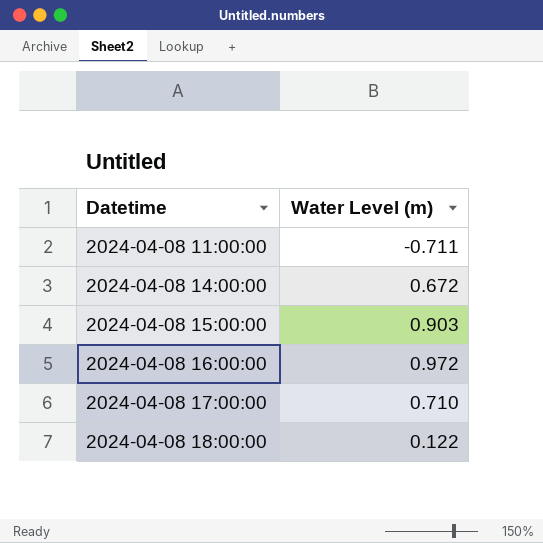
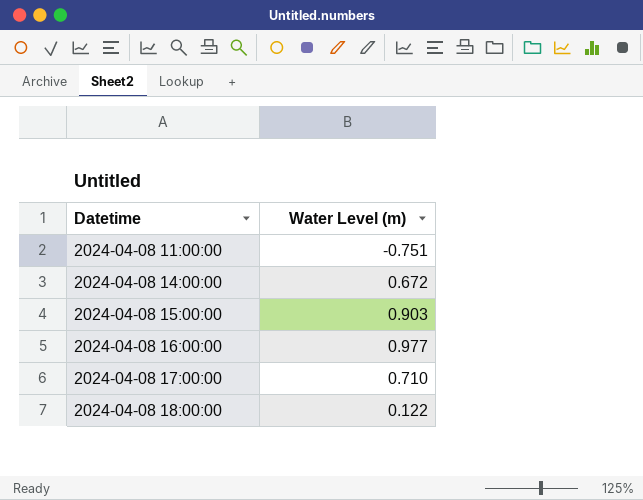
2024-04-08 11:00:00 | Water Level (m): -0.711 -> -0.751
2024-04-08 16:00:00 | Water Level (m): 0.972 -> 0.977

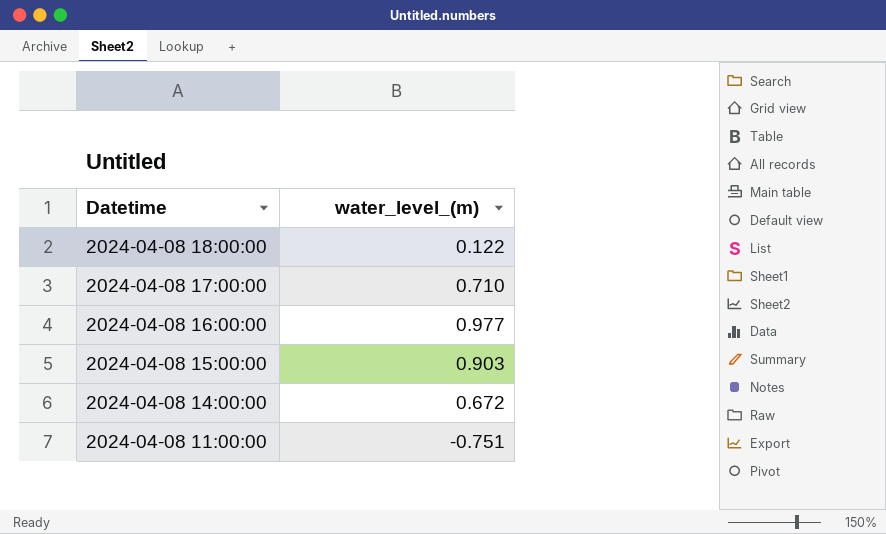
row order: Datetime ascending -> Datetime descending
column name: Water Level (m) -> water_level_(m)

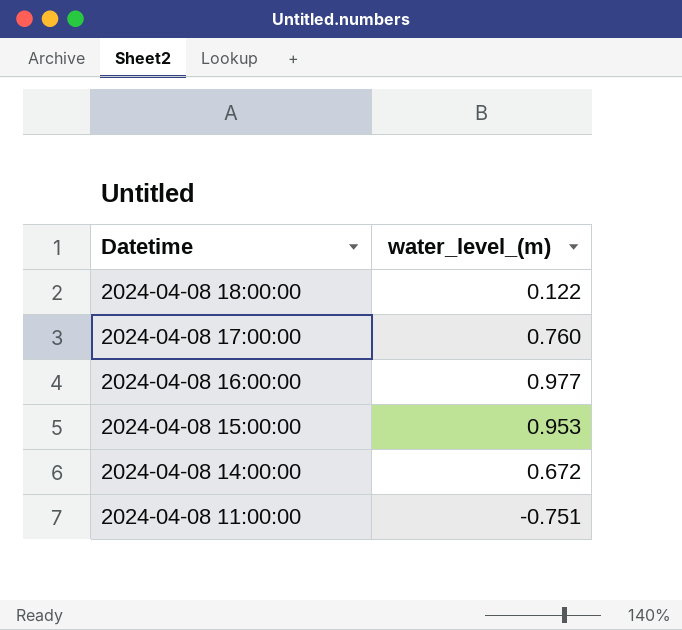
2024-04-08 17:00:00 | water_level_(m): 0.710 -> 0.760
2024-04-08 15:00:00 | water_level_(m): 0.903 -> 0.953

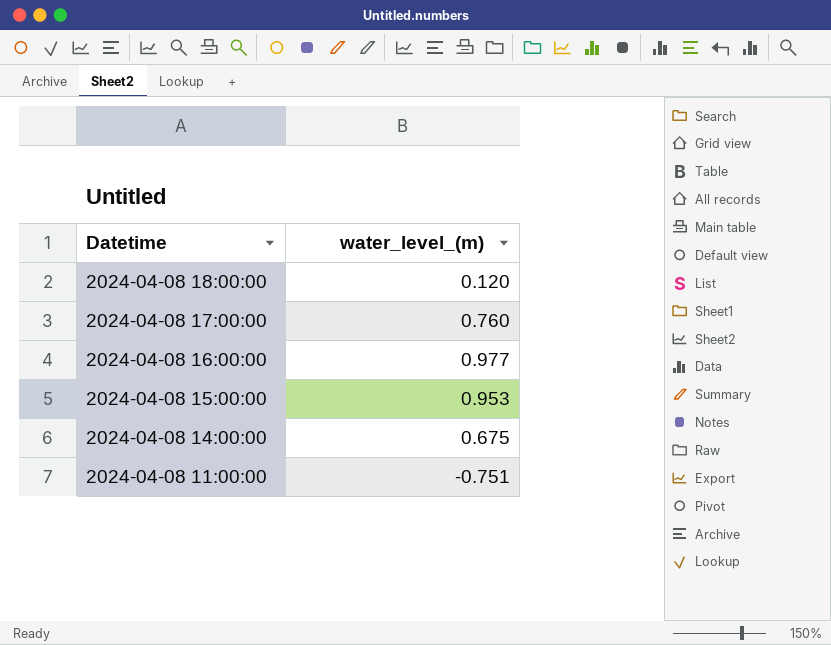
2024-04-08 18:00:00 | water_level_(m): 0.122 -> 0.120
2024-04-08 14:00:00 | water_level_(m): 0.672 -> 0.675

